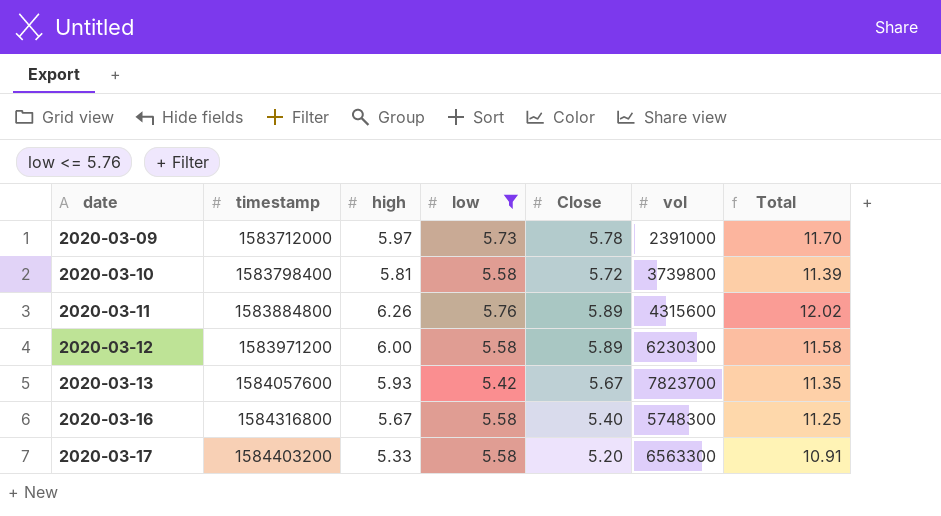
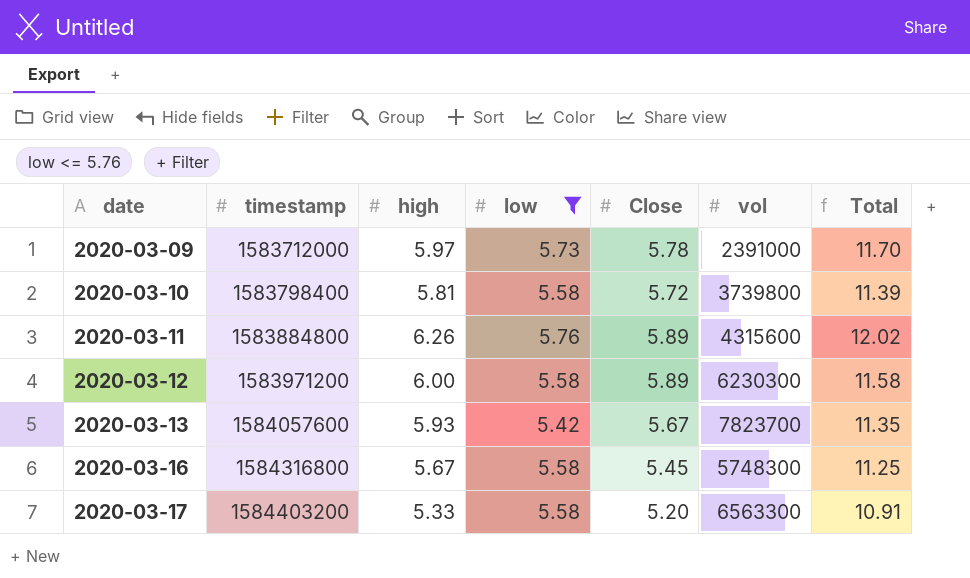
2020-03-16 | Close: 5.40 -> 5.45

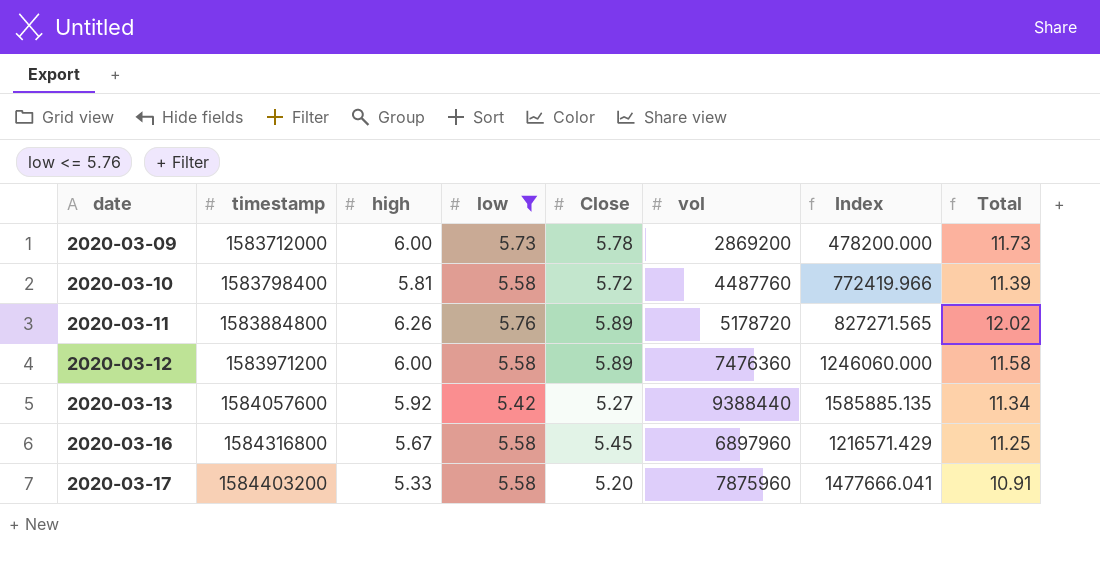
column Index | formula: none -> [vol] / [high]
2020-03-09 | high: 5.97 -> 6.00
2020-03-09 | vol: 2391000 -> 2869200
2020-03-09 | Total: 11.70 -> 11.73
2020-03-10 | vol: 3739800 -> 4487760
2020-03-11 | vol: 4315600 -> 5178720
2020-03-12 | vol: 6230300 -> 7476360
2020-03-13 | high: 5.93 -> 5.92
2020-03-13 | Close: 5.67 -> 5.27
2020-03-13 | vol: 7823700 -> 9388440
2020-03-13 | Total: 11.35 -> 11.34
2020-03-16 | vol: 5748300 -> 6897960
2020-03-17 | vol: 6563300 -> 7875960

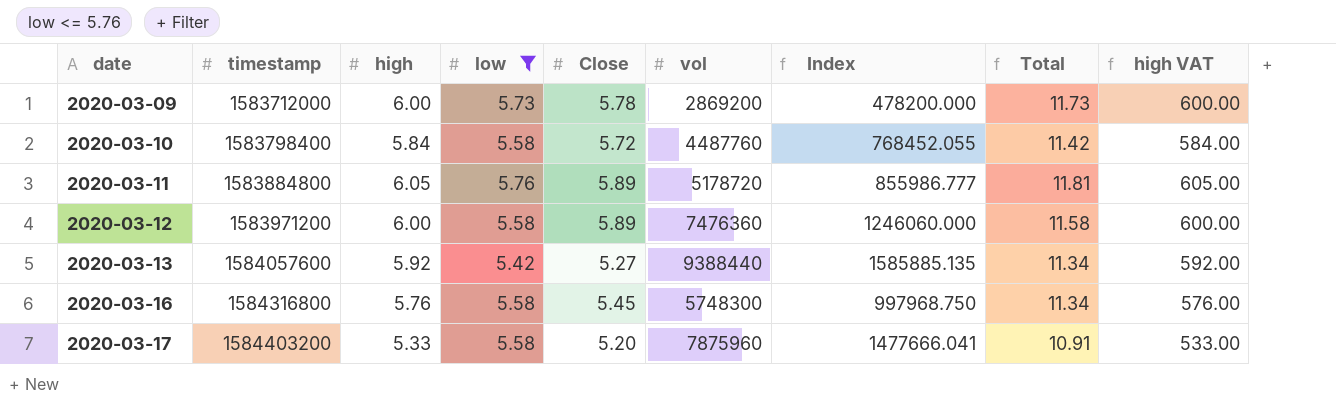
column high VAT | formula: none -> [high] * 100
2020-03-10 | high: 5.81 -> 5.84
2020-03-10 | Index: 772419.966 -> 768452.055
2020-03-10 | Total: 11.39 -> 11.42
2020-03-11 | high: 6.26 -> 6.05
2020-03-11 | Index: 827271.565 -> 855986.777
2020-03-11 | Total: 12.02 -> 11.81
2020-03-16 | high: 5.67 -> 5.76
2020-03-16 | vol: 6897960 -> 5748300
2020-03-16 | Index: 1216571.429 -> 997968.750
2020-03-16 | Total: 11.25 -> 11.34

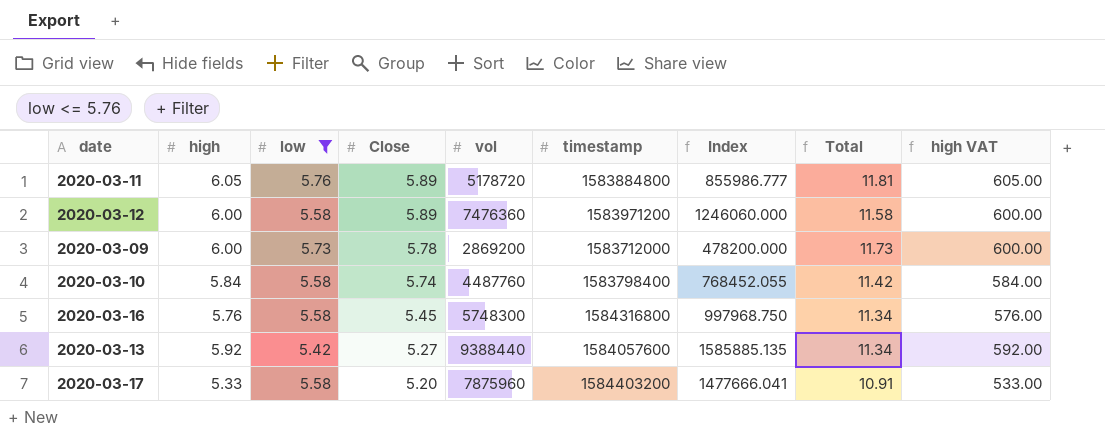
row order: date ascending -> Close descending
column timestamp | position: 2 -> 6
2020-03-10 | Close: 5.72 -> 5.74

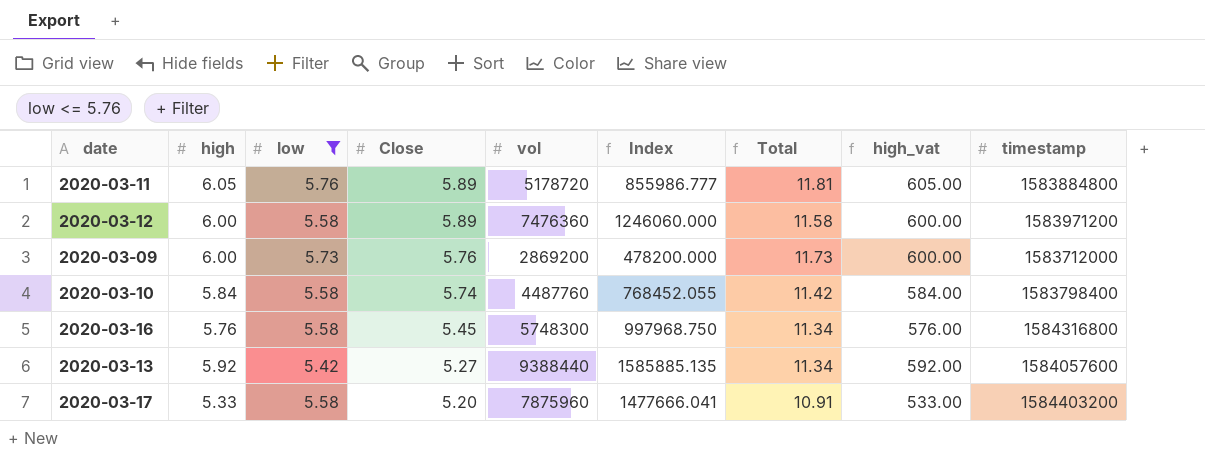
column name: high VAT -> high_vat
column timestamp | position: 6 -> 9
2020-03-09 | Close: 5.78 -> 5.76

